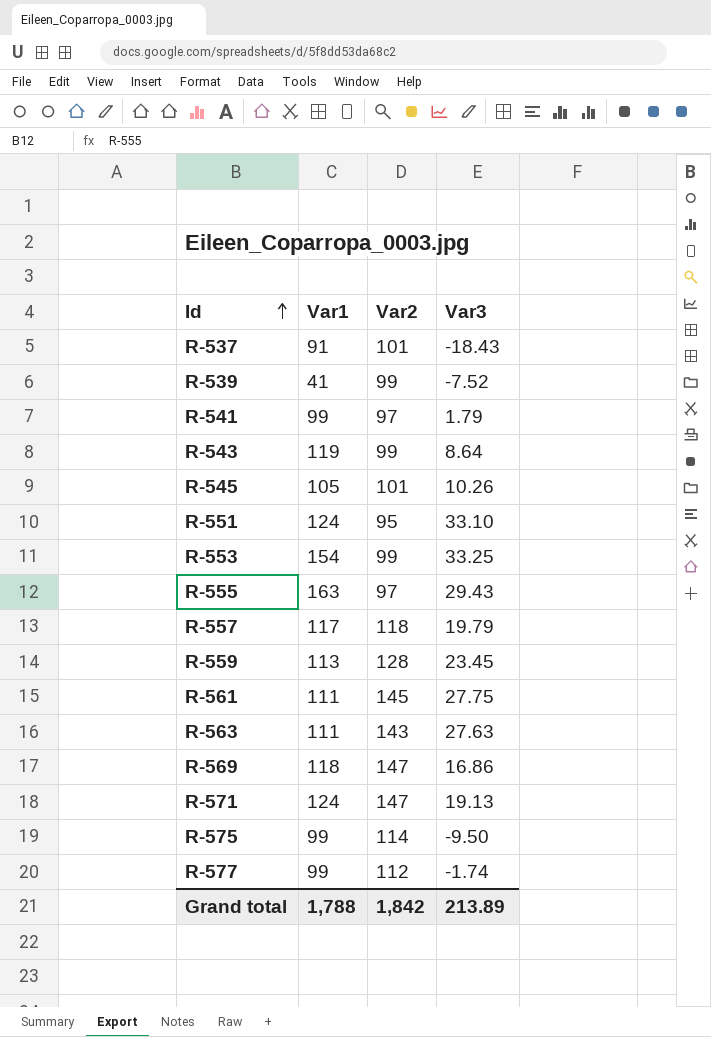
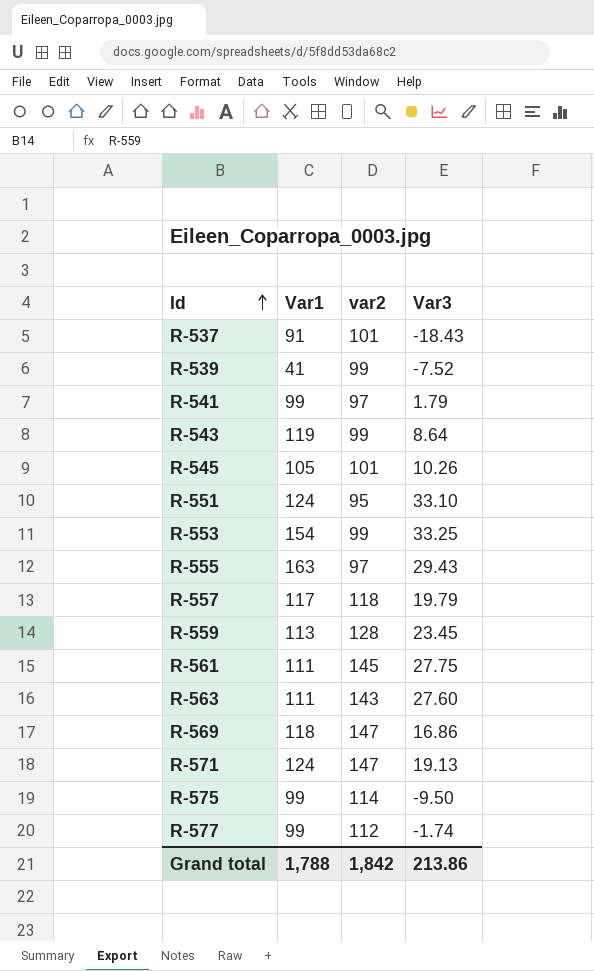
column name: Var2 -> var2
R-563 | Var3: 27.63 -> 27.60
Grand total | Var3: 213.89 -> 213.86

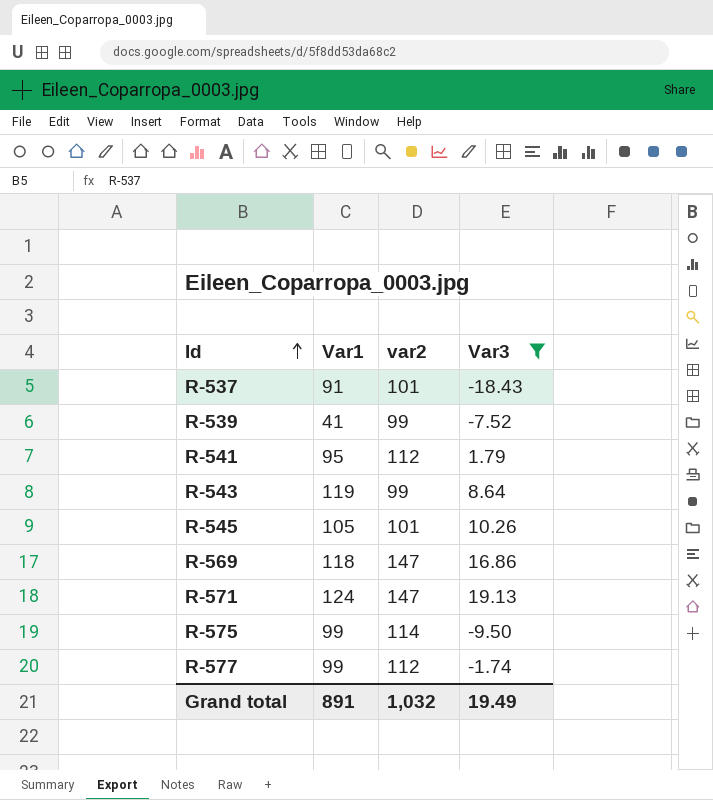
filter: none -> Var3 <= 19.13
R-541 | Var1: 99 -> 95
R-541 | var2: 97 -> 112
Grand total | Var1: 1,788 -> 891
Grand total | var2: 1,842 -> 1,032
Grand total | Var3: 213.86 -> 19.49

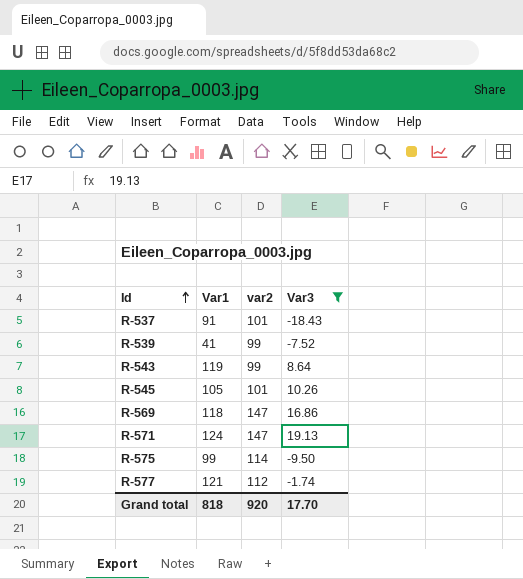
row R-541: 95 | 112 | 1.79 -> none
R-577 | Var1: 99 -> 121
Grand total | Var1: 891 -> 818
Grand total | var2: 1,032 -> 920
Grand total | Var3: 19.49 -> 17.70

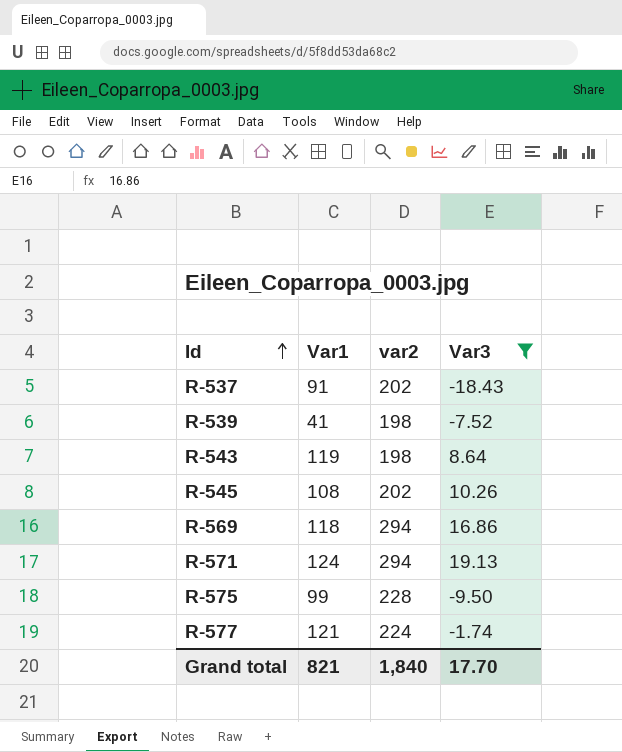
R-537 | var2: 101 -> 202
R-539 | var2: 99 -> 198
R-543 | var2: 99 -> 198
R-545 | Var1: 105 -> 108
R-545 | var2: 101 -> 202
R-569 | var2: 147 -> 294
R-571 | var2: 147 -> 294
R-575 | var2: 114 -> 228
R-577 | var2: 112 -> 224
Grand total | Var1: 818 -> 821
Grand total | var2: 920 -> 1,840

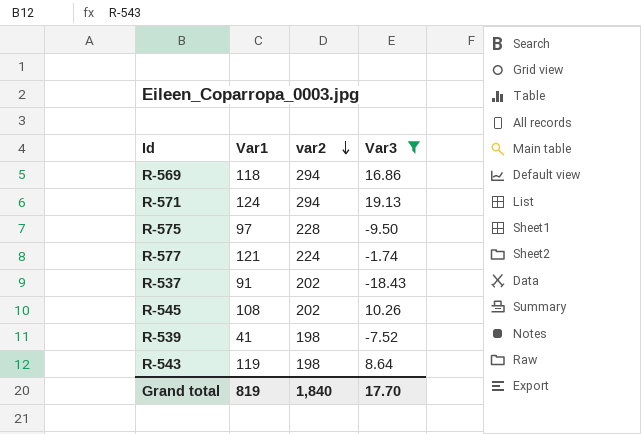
row order: Id ascending -> var2 descending
R-575 | Var1: 99 -> 97
Grand total | Var1: 821 -> 819

